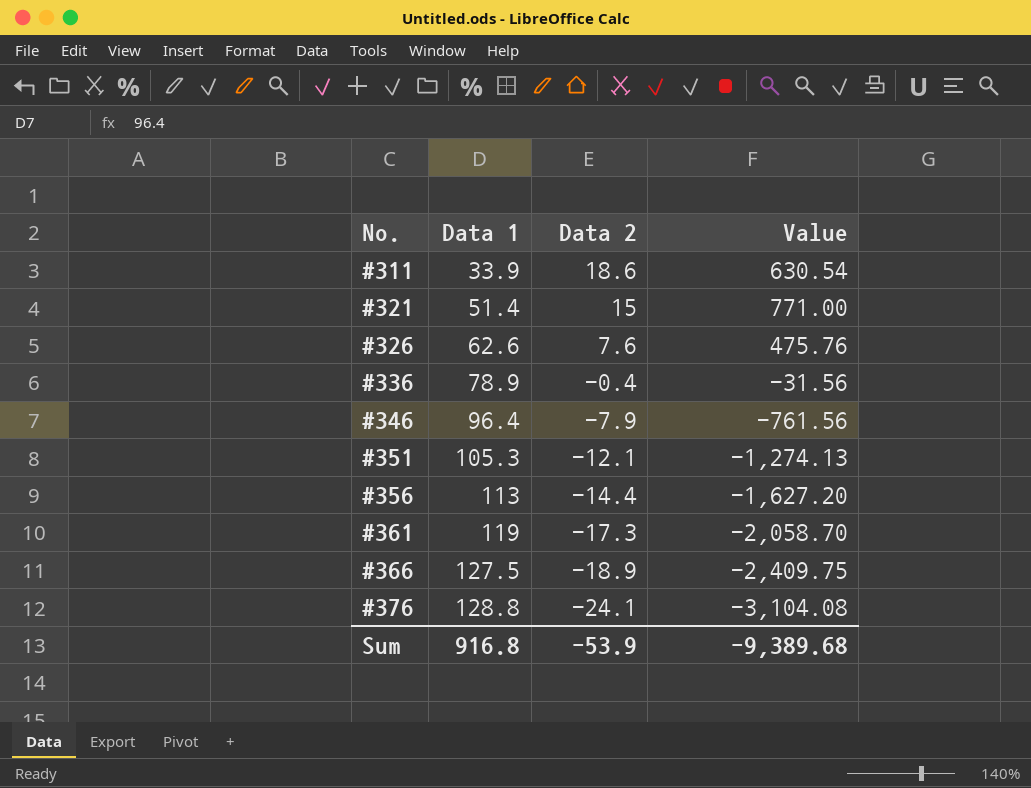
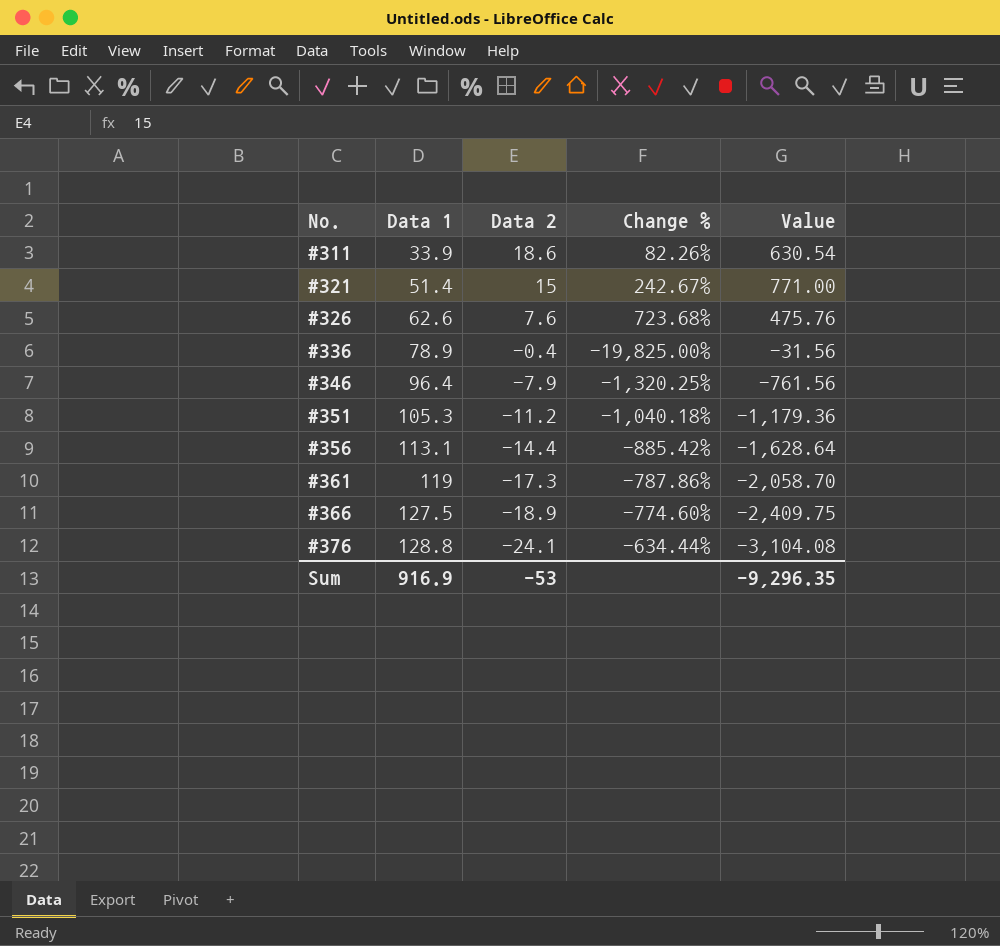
column Change % | formula: none -> ([Data 1] - [Data 2]) / [Data 2]
#351 | Data 2: -12.1 -> -11.2
#351 | Value: -1,274.13 -> -1,179.36
#356 | Data 1: 113 -> 113.1
#356 | Value: -1,627.20 -> -1,628.64
Sum | Data 1: 916.8 -> 916.9
Sum | Data 2: -53.9 -> -53
Sum | Value: -9,389.68 -> -9,296.35

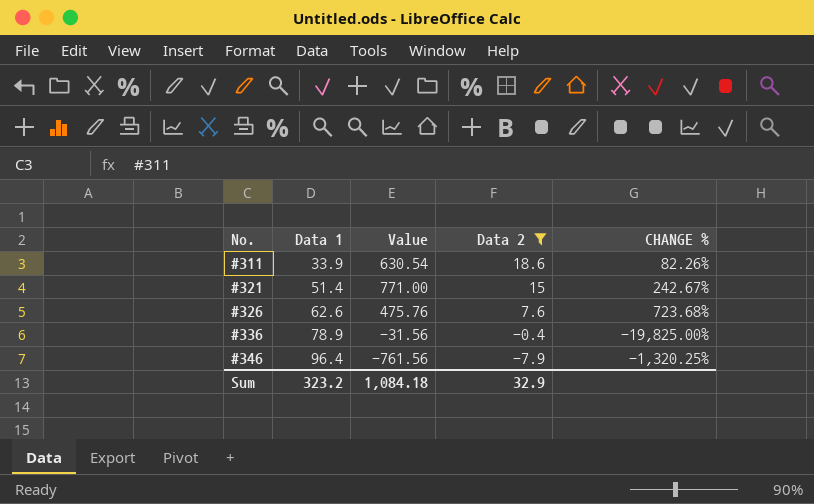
filter: none -> Data 2 >= -7.9
column Value | position: 5 -> 3
column name: Change % -> CHANGE %
Sum | Data 1: 916.9 -> 323.2
Sum | Value: -9,296.35 -> 1,084.18
Sum | Data 2: -53 -> 32.9

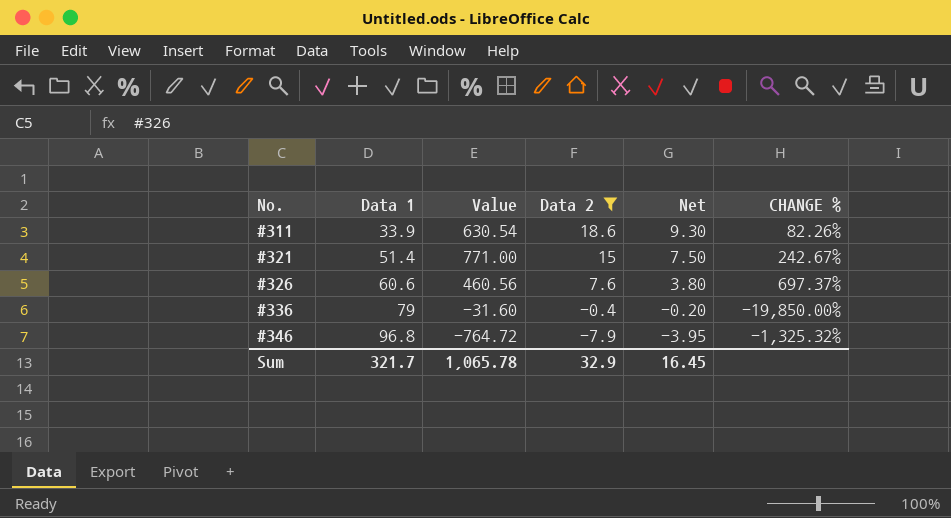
column Net | formula: none -> [Data 2] * 0.5
#326 | Data 1: 62.6 -> 60.6
#326 | Value: 475.76 -> 460.56
#326 | CHANGE %: 723.68% -> 697.37%
#336 | Data 1: 78.9 -> 79
#336 | Value: -31.56 -> -31.60
#336 | CHANGE %: -19,825.00% -> -19,850.00%
#346 | Data 1: 96.4 -> 96.8
#346 | Value: -761.56 -> -764.72
#346 | CHANGE %: -1,320.25% -> -1,325.32%
Sum | Data 1: 323.2 -> 321.7
Sum | Value: 1,084.18 -> 1,065.78

